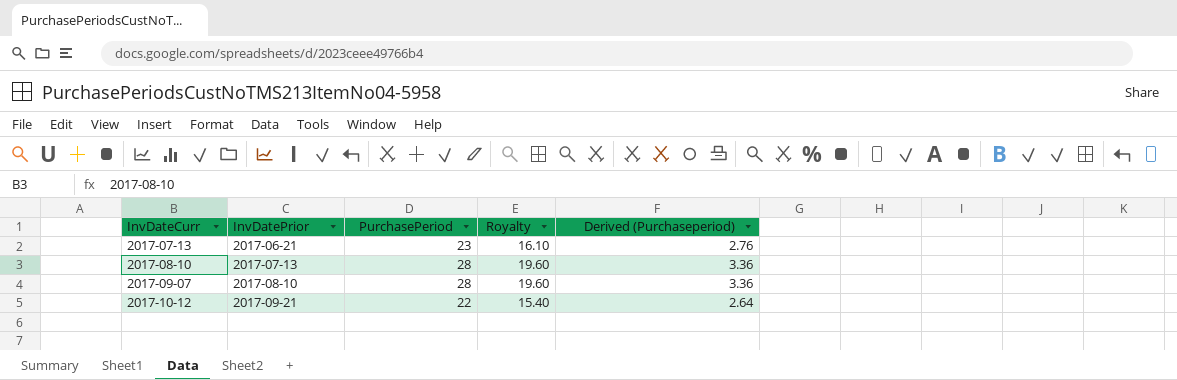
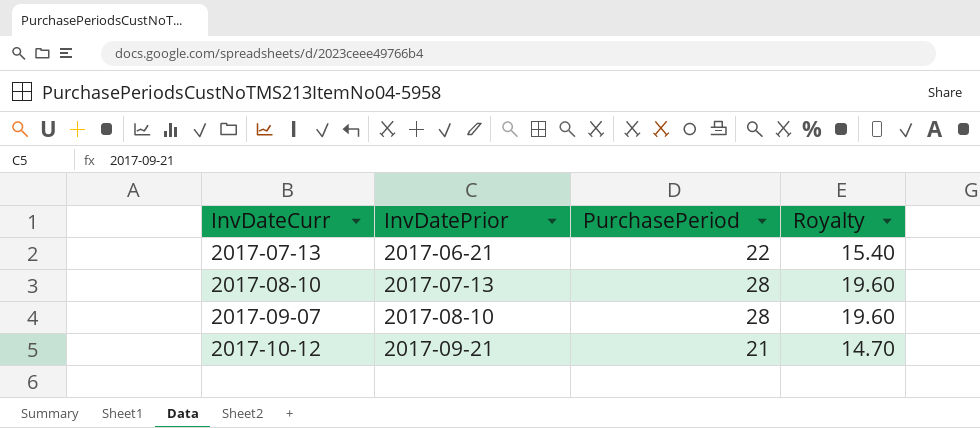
column Derived (Purchaseperiod) | formula: [PurchasePeriod] * 0.12 -> none
2017-07-13 | PurchasePeriod: 23 -> 22
2017-07-13 | Royalty: 16.10 -> 15.40
2017-10-12 | PurchasePeriod: 22 -> 21
2017-10-12 | Royalty: 15.40 -> 14.70

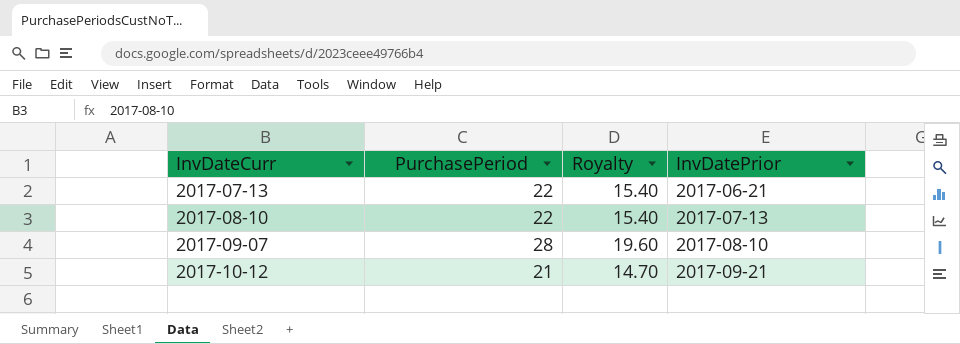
column InvDatePrior | position: 2 -> 4
2017-08-10 | PurchasePeriod: 28 -> 22
2017-08-10 | Royalty: 19.60 -> 15.40

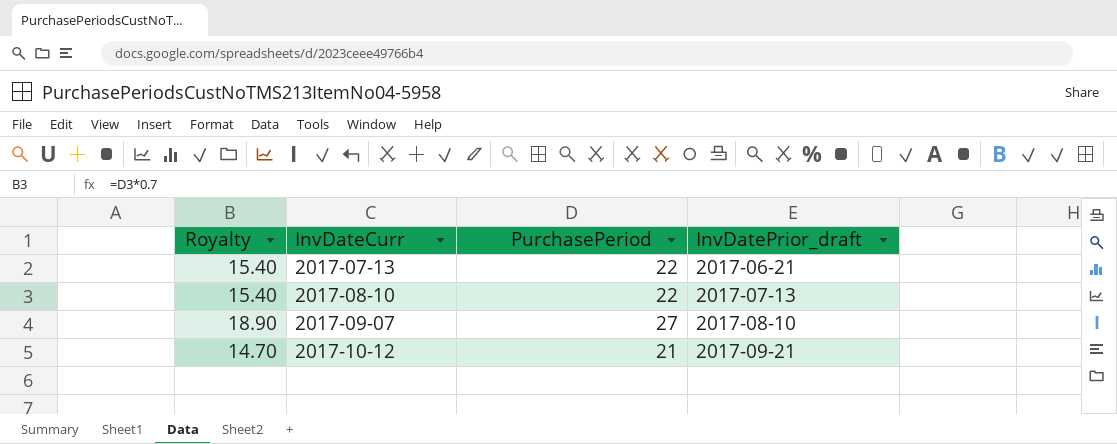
column Royalty | position: 3 -> 1
column name: InvDatePrior -> InvDatePrior_draft
2017-09-07 | Royalty: 19.60 -> 18.90
2017-09-07 | PurchasePeriod: 28 -> 27

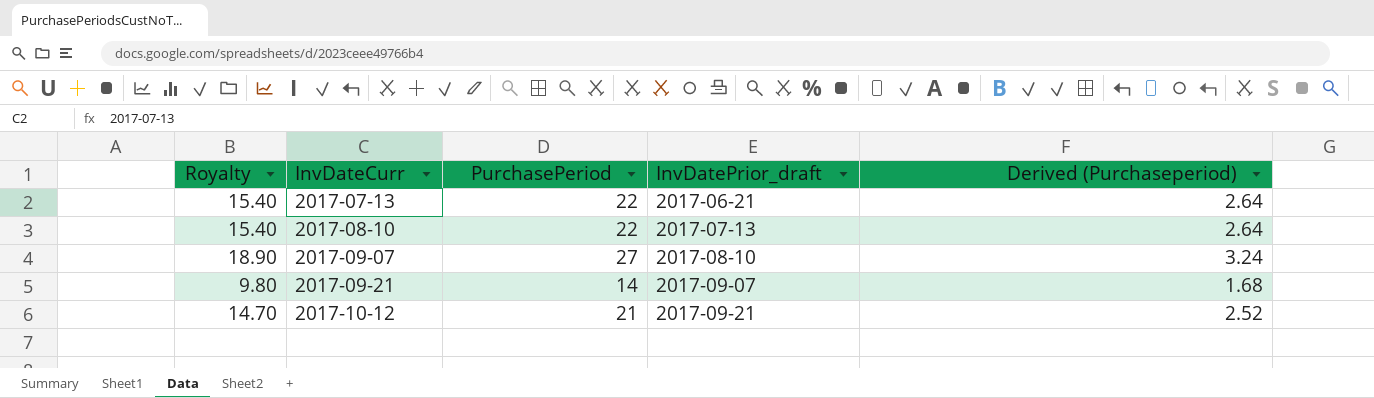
column Derived (Purchaseperiod) | formula: none -> [PurchasePeriod] * 0.12
row 2017-09-21: none -> 9.80 | 14 | 2017-09-07 | 1.68

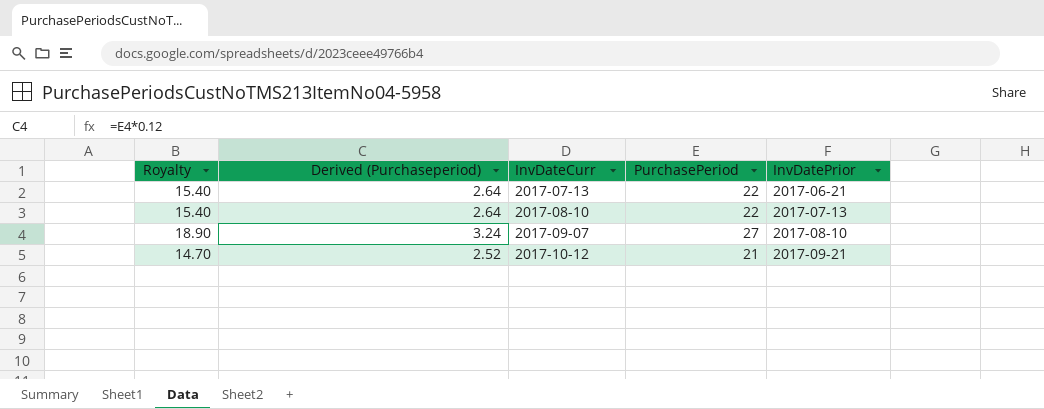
column Derived (Purchaseperiod) | position: 5 -> 2
column name: InvDatePrior_draft -> InvDatePrior
row 2017-09-21: 9.80 | 14 | 2017-09-07 | 1.68 -> none

